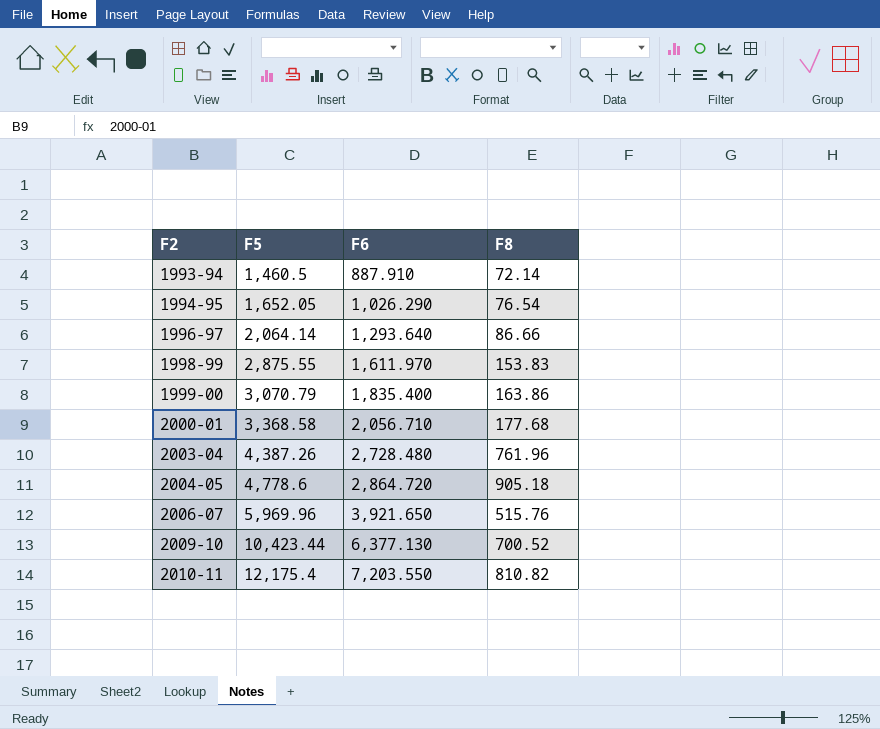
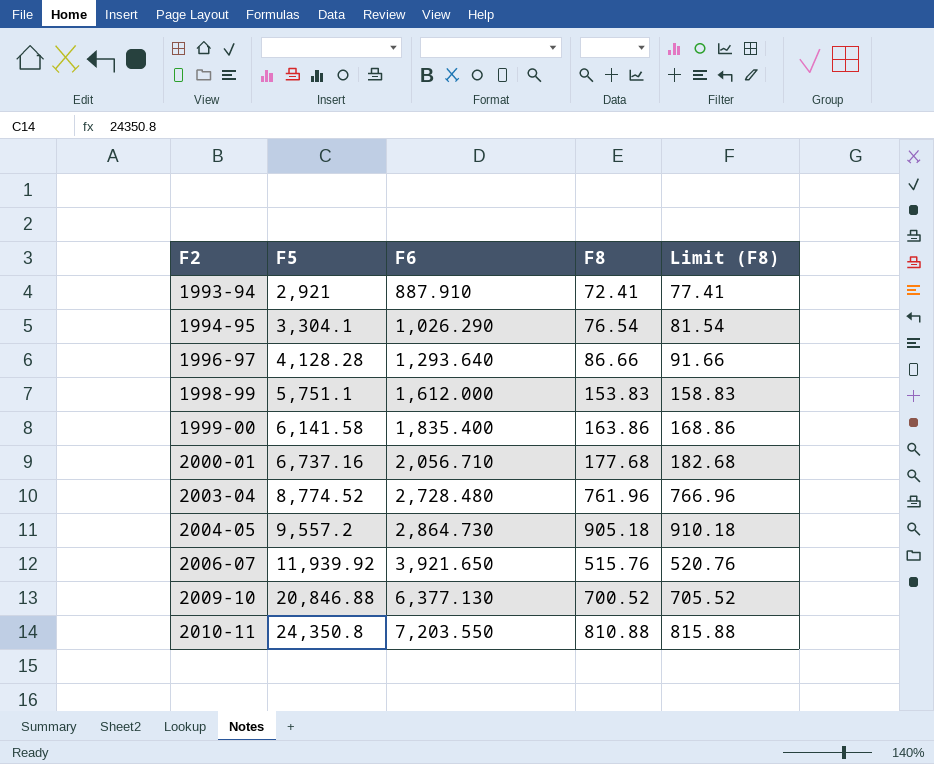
column Limit (F8) | formula: none -> [F8] + 5
1993-94 | F5: 1,460.5 -> 2,921
1993-94 | F8: 72.14 -> 72.41
1994-95 | F5: 1,652.05 -> 3,304.1
1996-97 | F5: 2,064.14 -> 4,128.28
1998-99 | F5: 2,875.55 -> 5,751.1
1998-99 | F6: 1,611.970 -> 1,612.000
1999-00 | F5: 3,070.79 -> 6,141.58
2000-01 | F5: 3,368.58 -> 6,737.16
2003-04 | F5: 4,387.26 -> 8,774.52
2004-05 | F5: 4,778.6 -> 9,557.2
2004-05 | F6: 2,864.720 -> 2,864.730
2006-07 | F5: 5,969.96 -> 11,939.92
2009-10 | F5: 10,423.44 -> 20,846.88
2010-11 | F5: 12,175.4 -> 24,350.8
2010-11 | F8: 810.82 -> 810.88

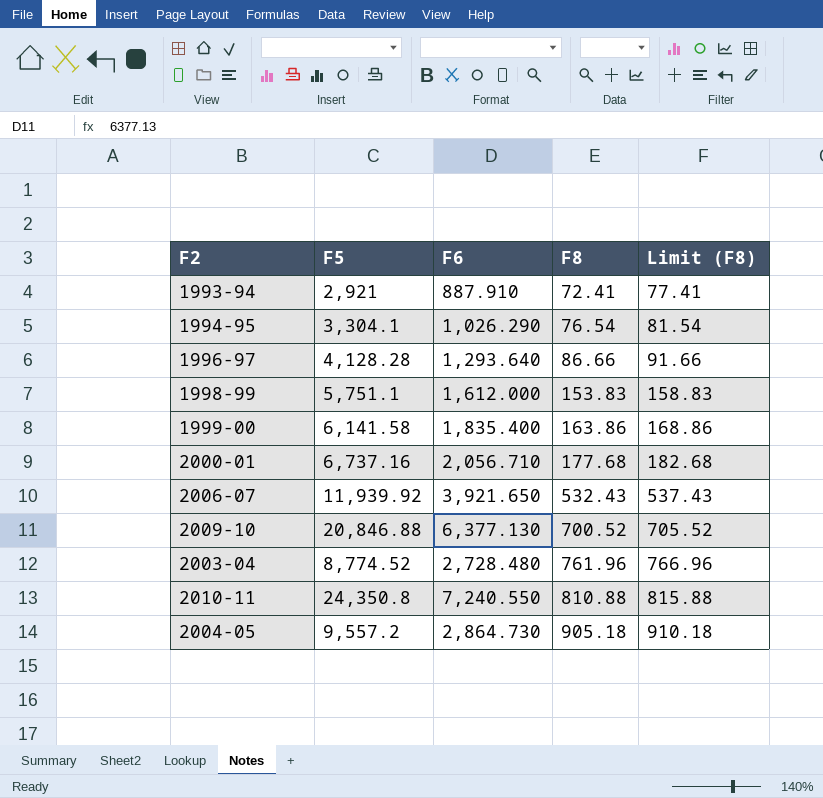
row order: F2 ascending -> F8 ascending
2006-07 | F8: 515.76 -> 532.43
2006-07 | Limit (F8): 520.76 -> 537.43
2010-11 | F6: 7,203.550 -> 7,240.550

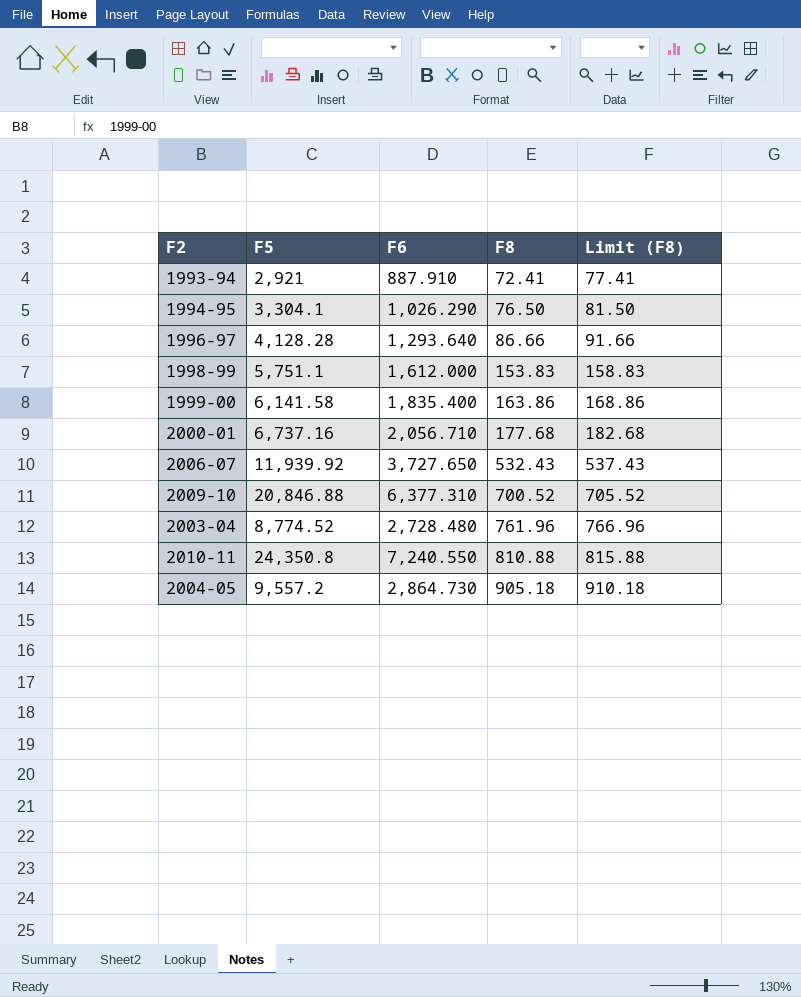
1994-95 | F8: 76.54 -> 76.50
1994-95 | Limit (F8): 81.54 -> 81.50
2006-07 | F6: 3,921.650 -> 3,727.650
2009-10 | F6: 6,377.130 -> 6,377.310

